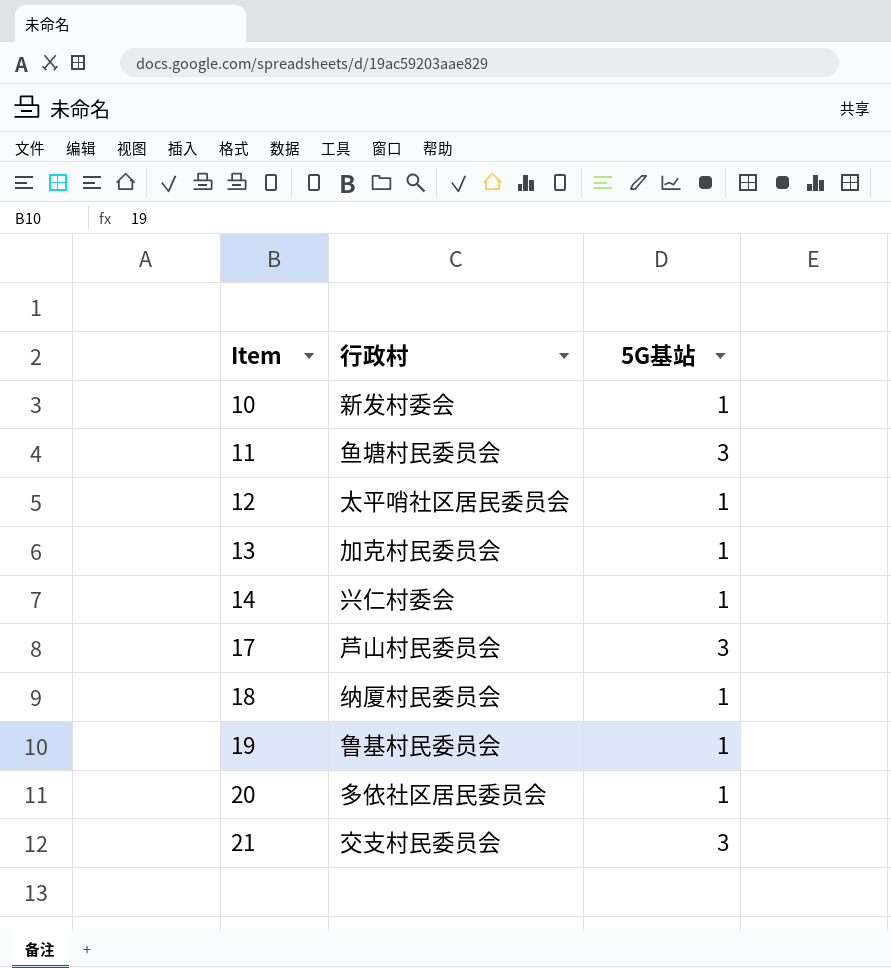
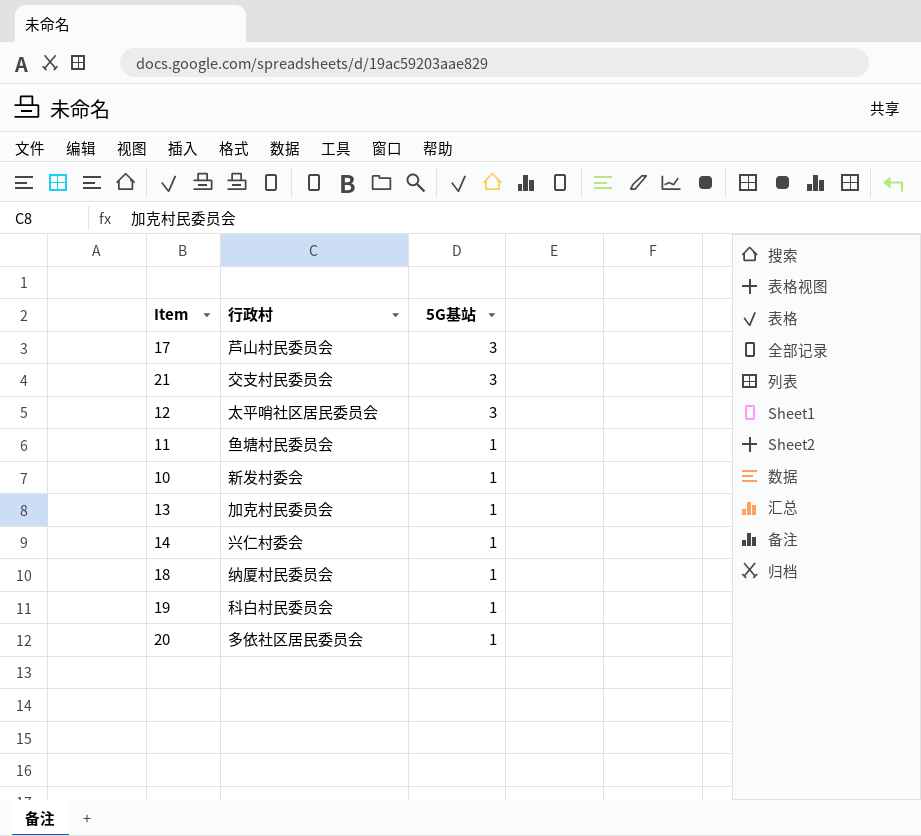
row order: Item ascending -> 5G基站 descending
12 | 5G基站: 1 -> 3
11 | 5G基站: 3 -> 1
19 | 行政村: 鲁基村民委员会 -> 科白村民委员会

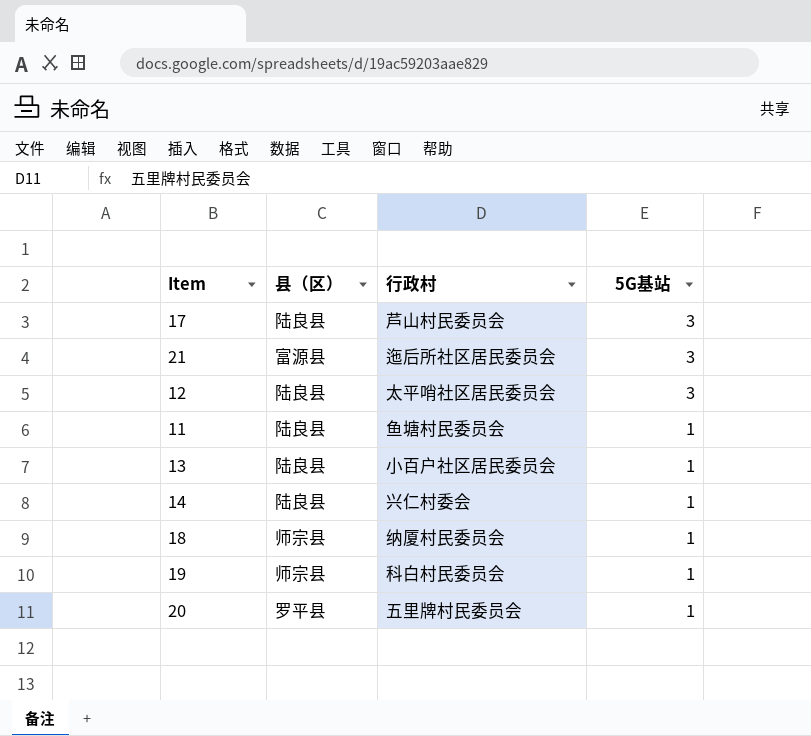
column 县（区） | position: none -> 2
row 10: 新发村委会 | 1 -> none
21 | 行政村: 交支村民委员会 -> 迤后所社区居民委员会
13 | 行政村: 加克村民委员会 -> 小百户社区居民委员会
20 | 行政村: 多依社区居民委员会 -> 五里牌村民委员会

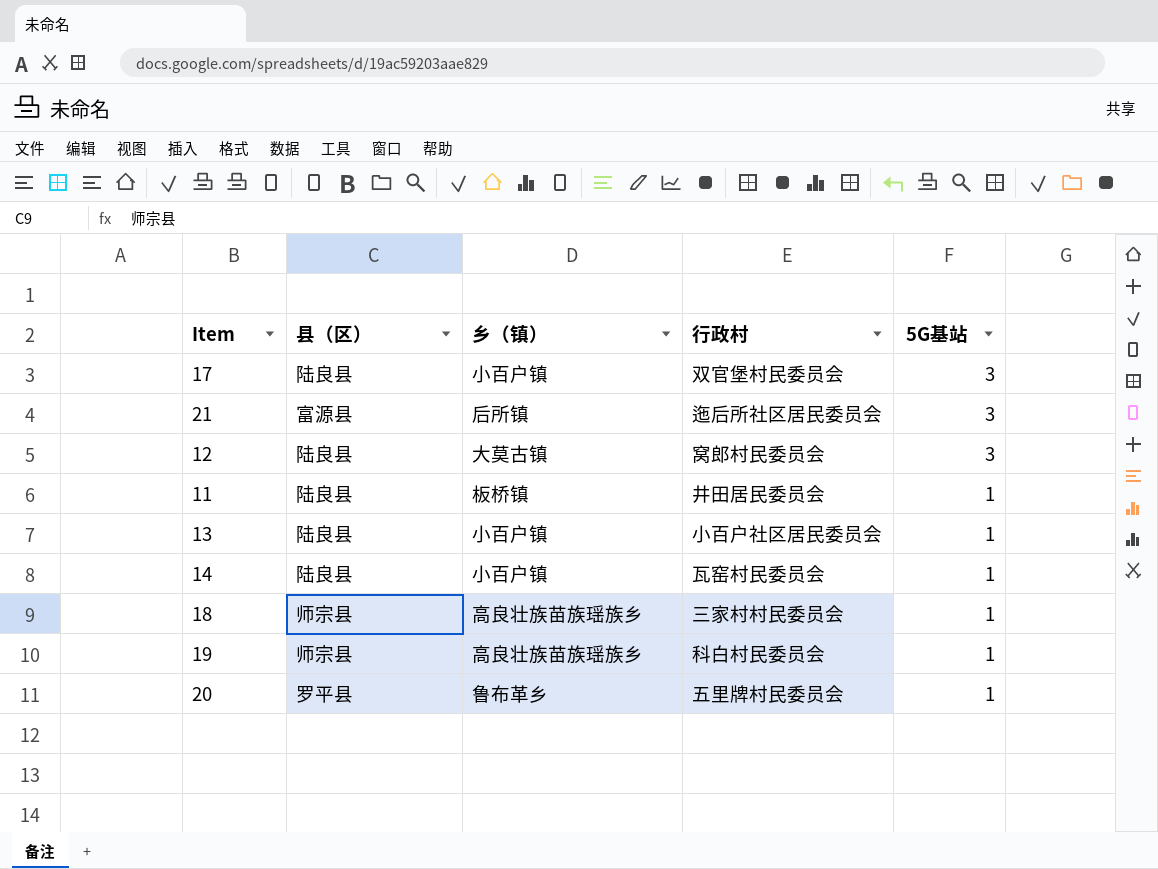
column 乡（镇） | position: none -> 3
17 | 行政村: 芦山村民委员会 -> 双官堡村民委员会
12 | 行政村: 太平哨社区居民委员会 -> 窝郎村民委员会
11 | 行政村: 鱼塘村民委员会 -> 井田居民委员会
14 | 行政村: 兴仁村委会 -> 瓦窑村民委员会
18 | 行政村: 纳厦村民委员会 -> 三家村村民委员会

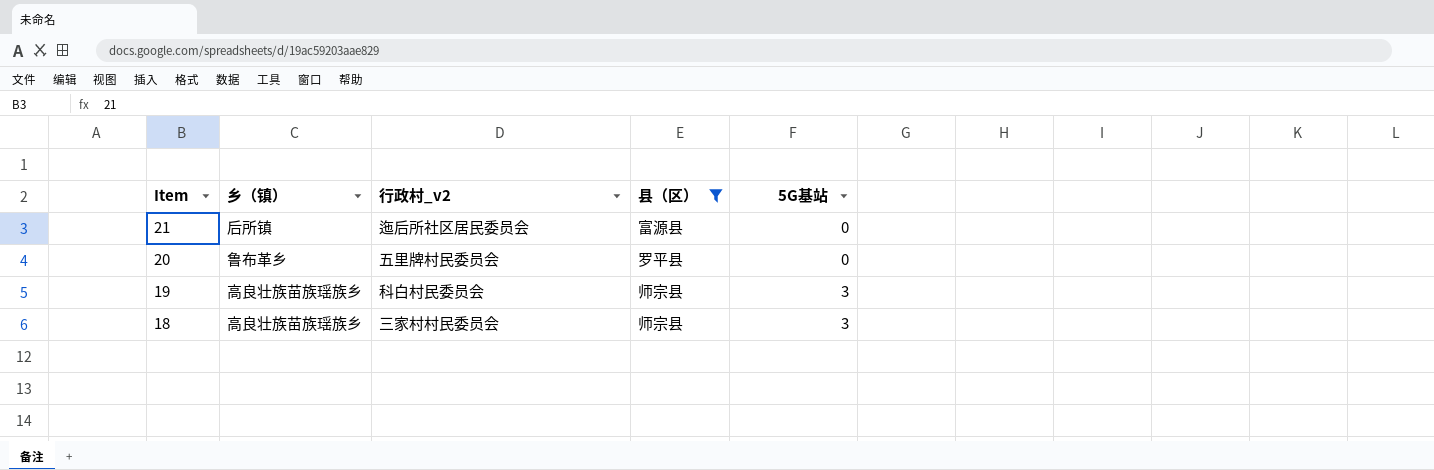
filter: none -> 县（区） != 陆良县
row order: 5G基站 descending -> Item descending
column name: 行政村 -> 行政村_v2
column 县（区） | position: 2 -> 4
21 | 5G基站: 3 -> 0
20 | 5G基站: 1 -> 0
19 | 5G基站: 1 -> 3
18 | 5G基站: 1 -> 3

